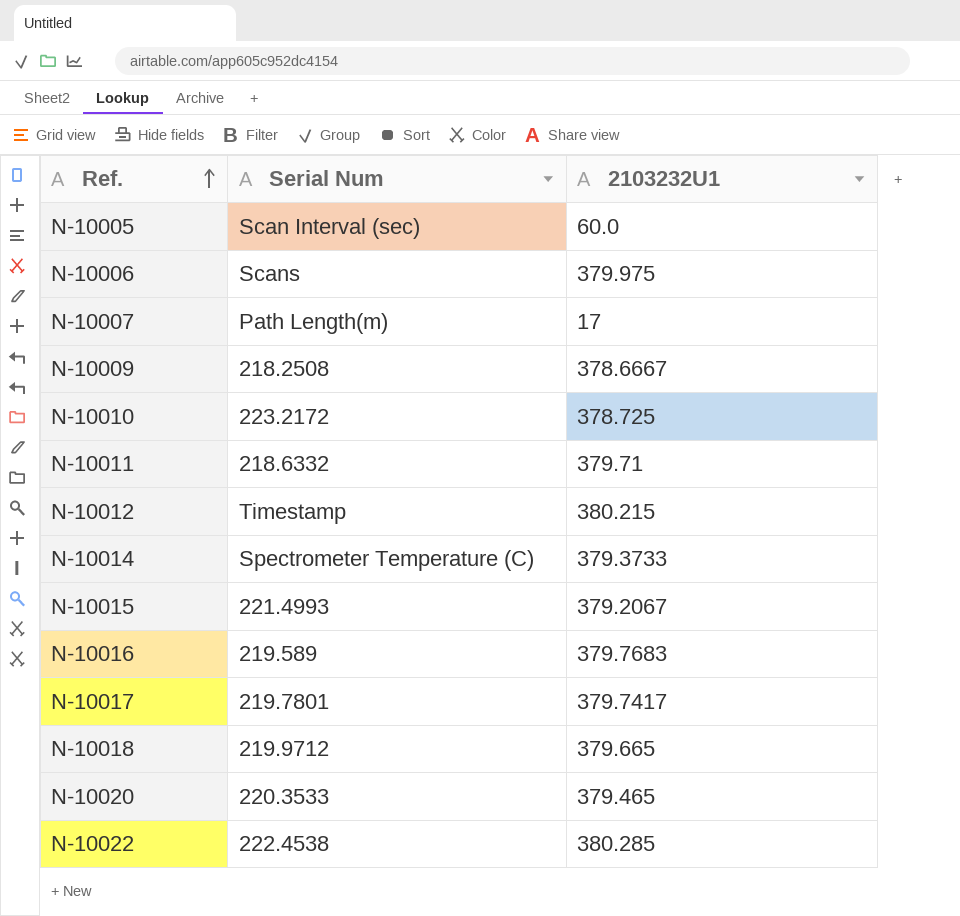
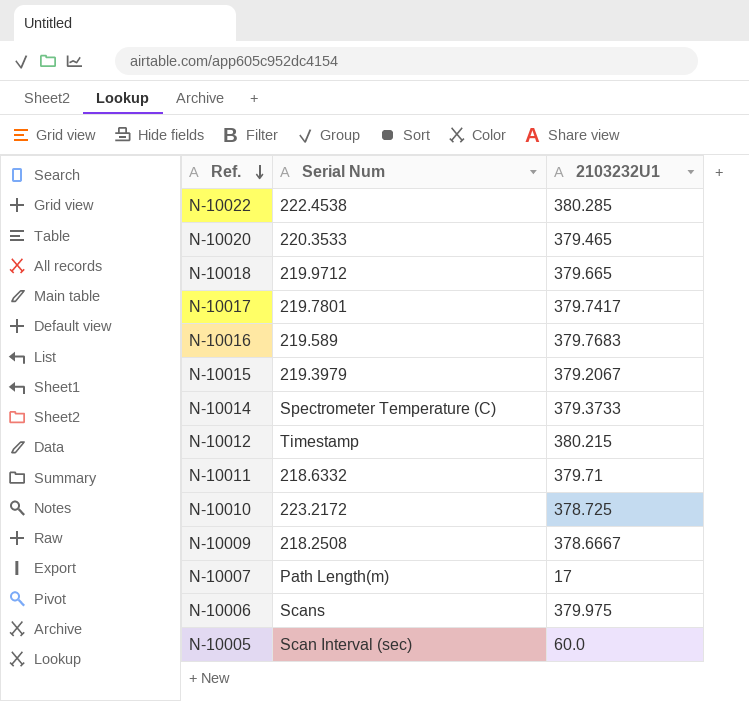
row order: Ref. ascending -> Ref. descending
N-10015 | Serial Num: 221.4993 -> 219.3979

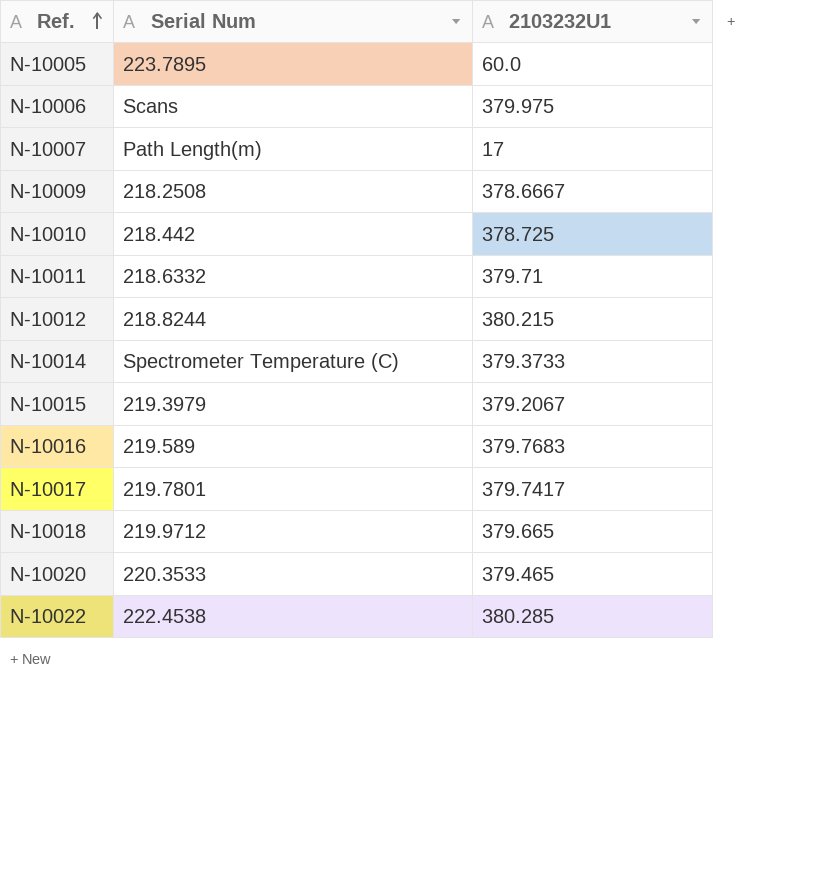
row order: Ref. descending -> Ref. ascending
N-10005 | Serial Num: Scan Interval (sec) -> 223.7895
N-10010 | Serial Num: 223.2172 -> 218.442
N-10012 | Serial Num: Timestamp -> 218.8244

